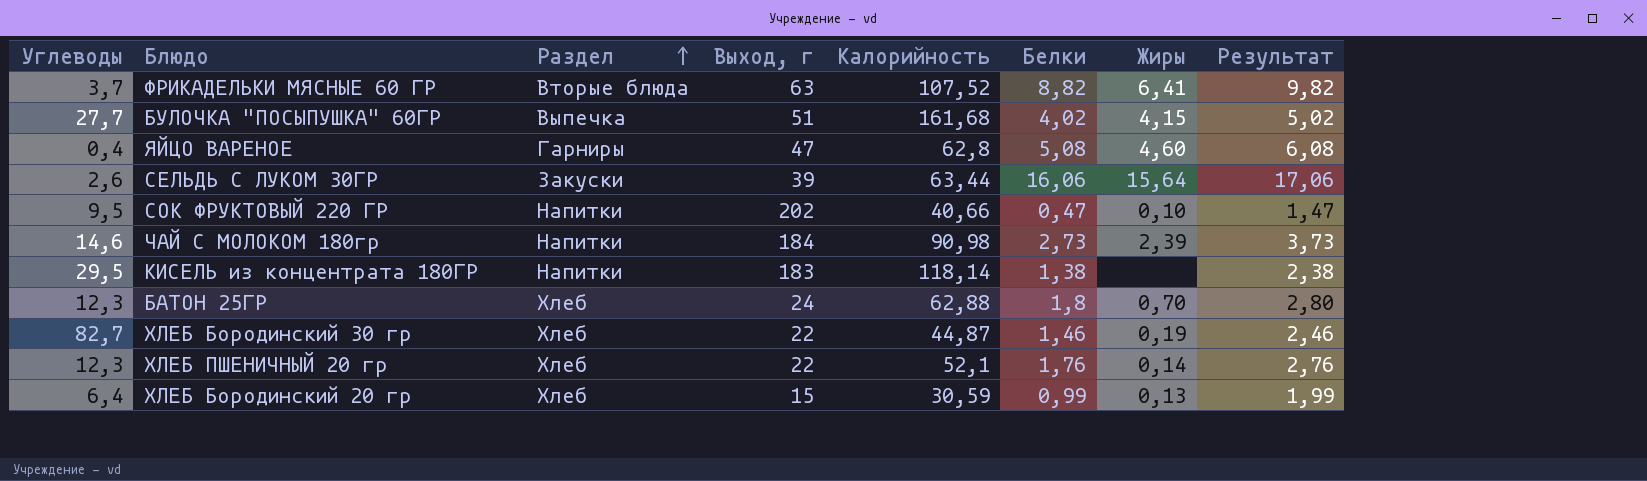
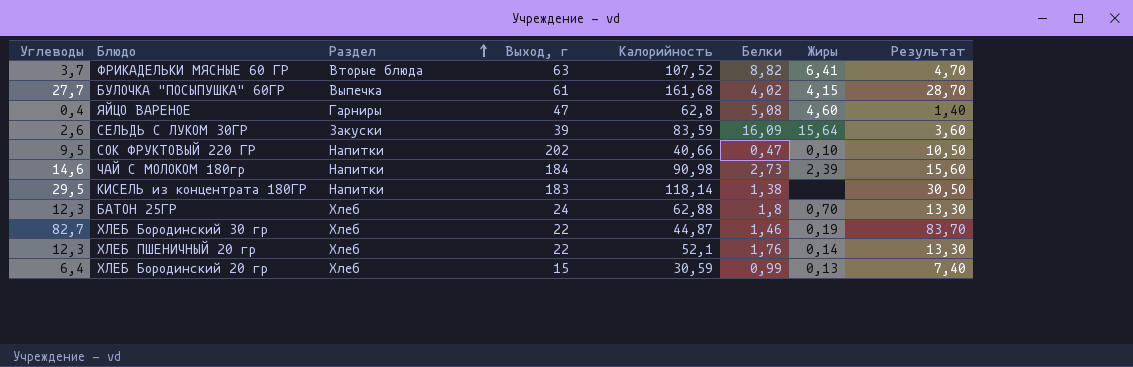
column Результат | formula: [Белки] + 1 -> [Углеводы] + 1
БУЛОЧКА "ПОСЫПУШКА" 60ГР | Выход, г: 51 -> 61
СЕЛЬДЬ С ЛУКОМ 30ГР | Калорийность: 63,44 -> 83,59
СЕЛЬДЬ С ЛУКОМ 30ГР | Белки: 16,06 -> 16,09

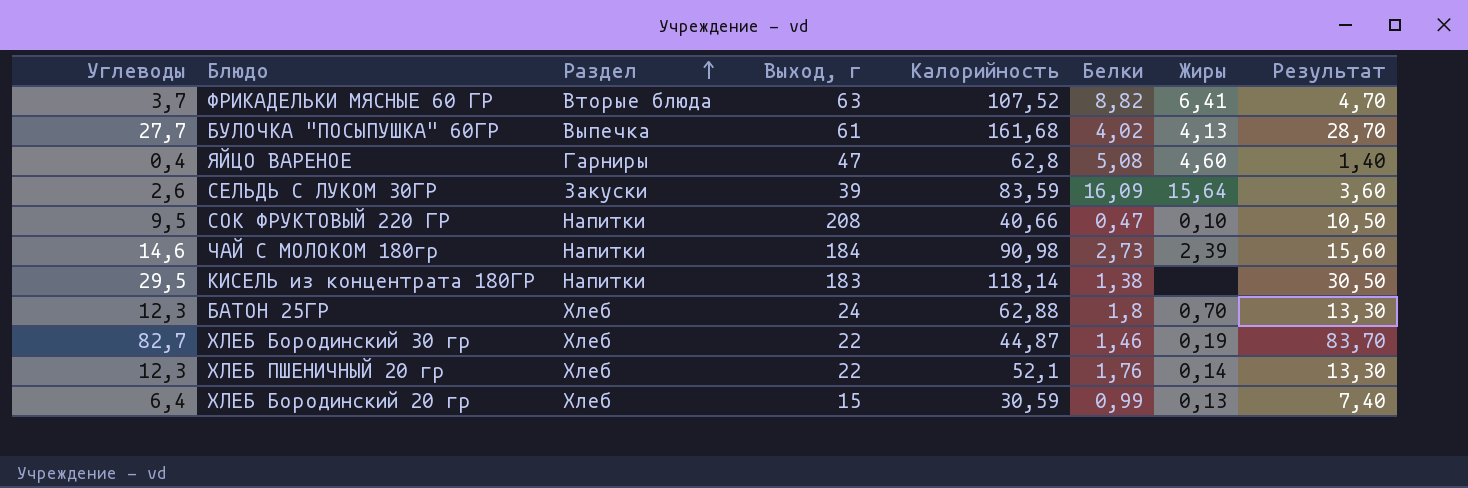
БУЛОЧКА "ПОСЫПУШКА" 60ГР | Жиры: 4,15 -> 4,13
СОК ФРУКТОВЫЙ 220 ГР | Выход, г: 202 -> 208

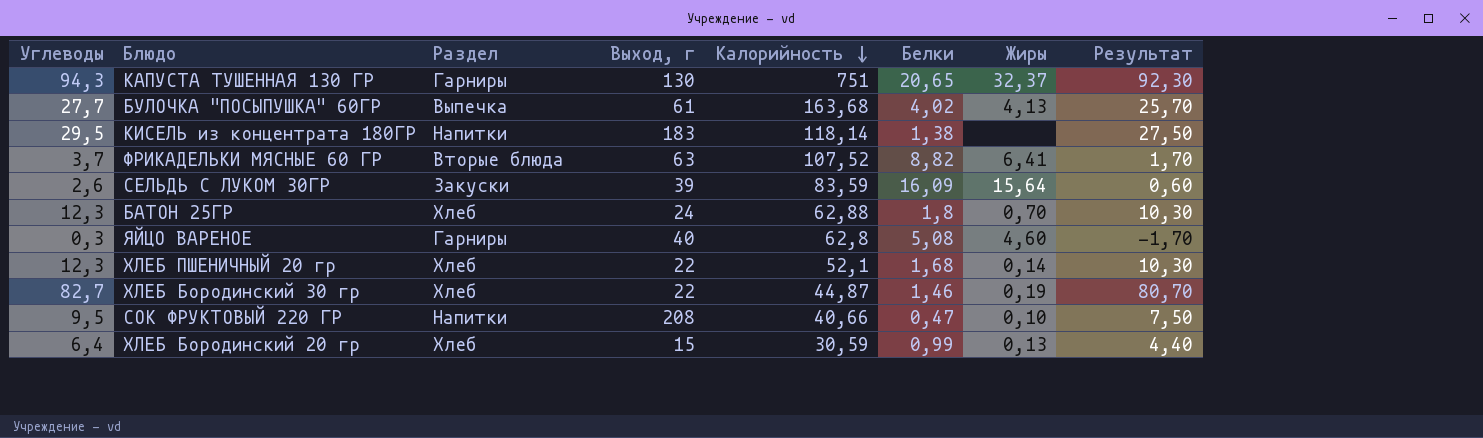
row order: Раздел ascending -> Калорийность descending
column Результат | formula: [Углеводы] + 1 -> [Углеводы] - 2
row ЧАЙ С МОЛОКОМ 180гр: 14,6 | Напитки | 184 | 90,98 | 2,73 | 2,39 | 15,60 -> none
row КАПУСТА ТУШЕННАЯ 130 ГР: none -> 94,3 | Гарниры | 130 | 751 | 20,65 | 32,37 | 92,30
БУЛОЧКА "ПОСЫПУШКА" 60ГР | Калорийность: 161,68 -> 163,68
ЯЙЦО ВАРЕНОЕ | Углеводы: 0,4 -> 0,3
ЯЙЦО ВАРЕНОЕ | Выход, г: 47 -> 40
ХЛЕБ ПШЕНИЧНЫЙ 20 гр | Белки: 1,76 -> 1,68

